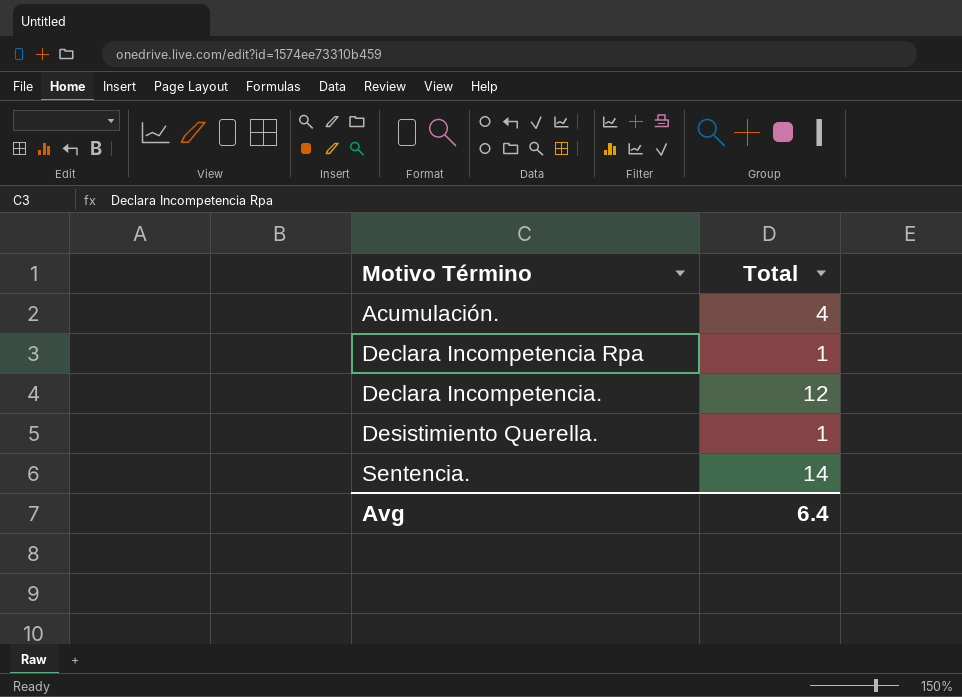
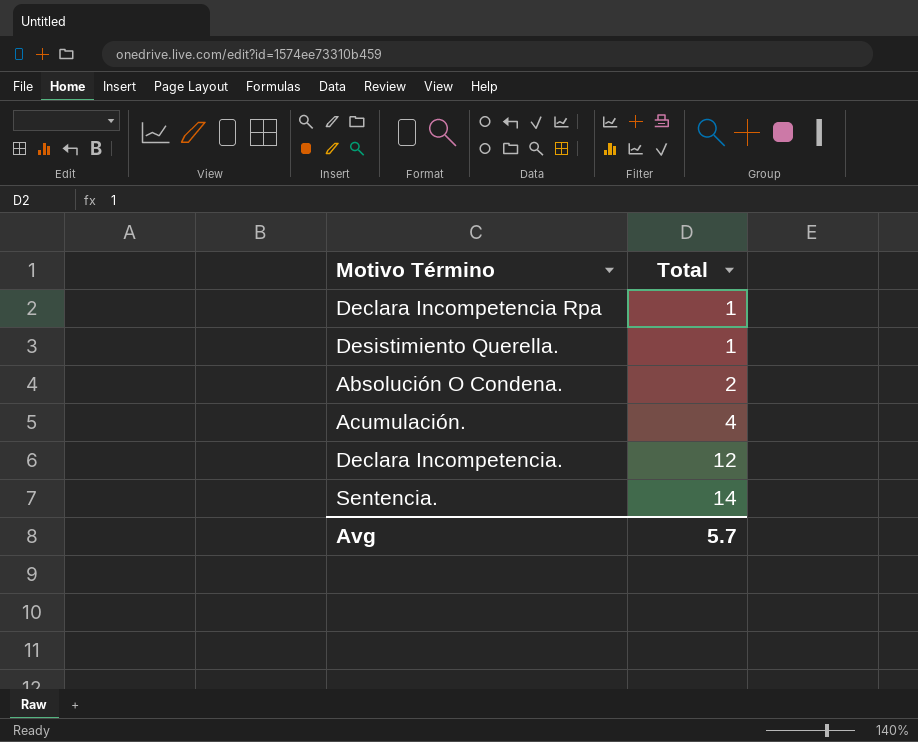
row order: Motivo Término ascending -> Total ascending
row Absolución O Condena.: none -> 2
Avg | Total: 6.4 -> 5.7

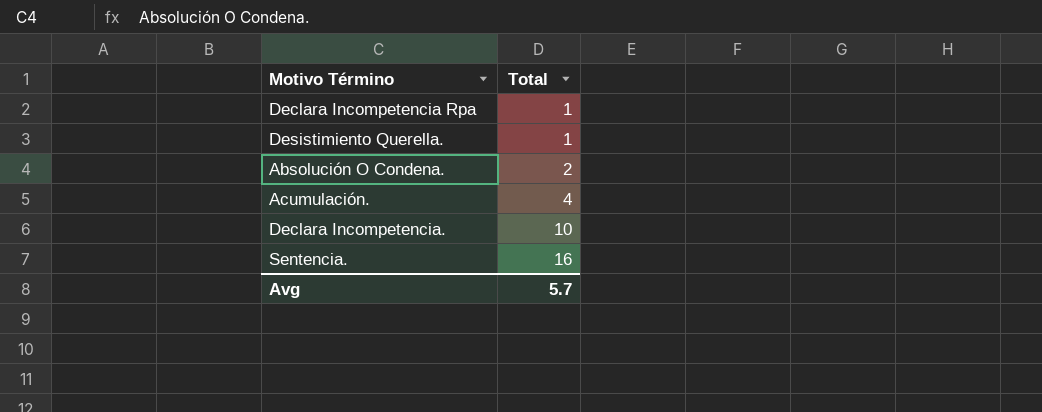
Declara Incompetencia. | Total: 12 -> 10
Sentencia. | Total: 14 -> 16

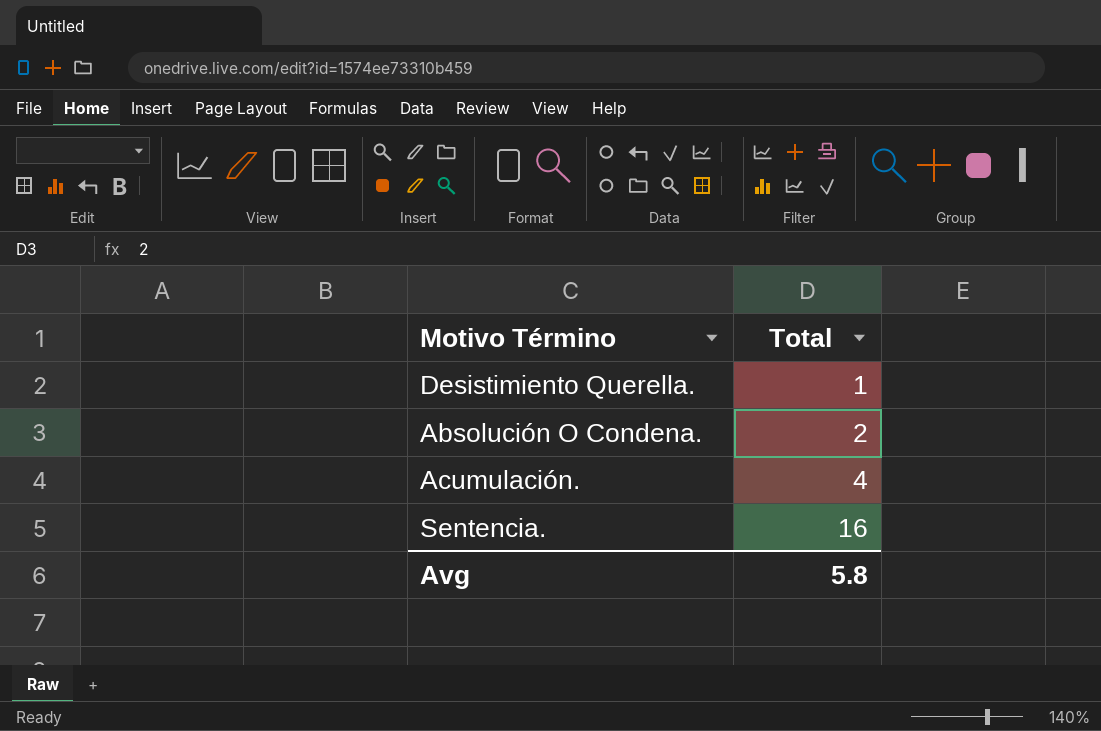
row Declara Incompetencia Rpa: 1 -> none
row Declara Incompetencia.: 10 -> none
Avg | Total: 5.7 -> 5.8

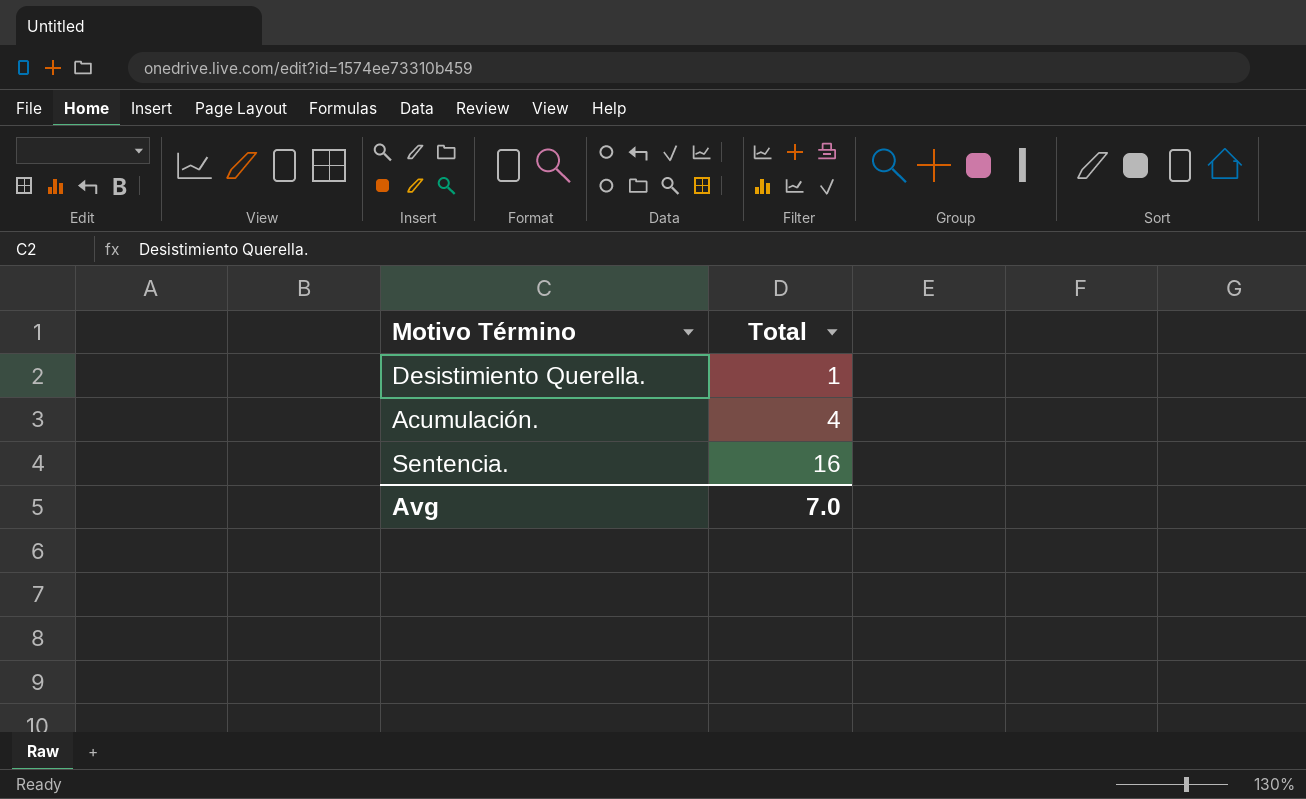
row Absolución O Condena.: 2 -> none
Avg | Total: 5.8 -> 7.0

